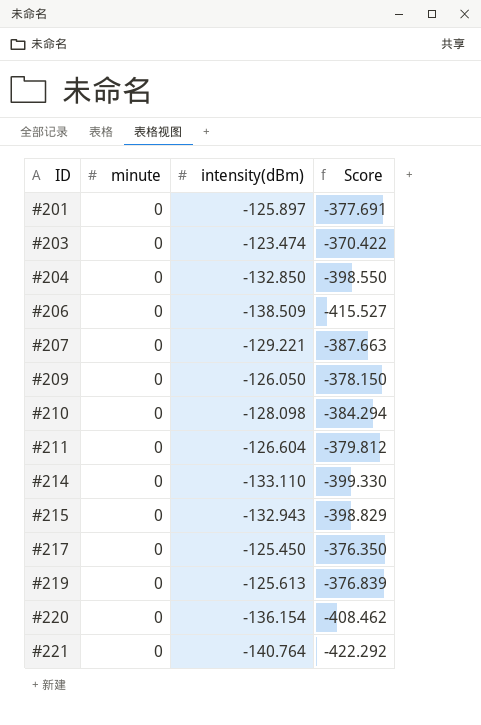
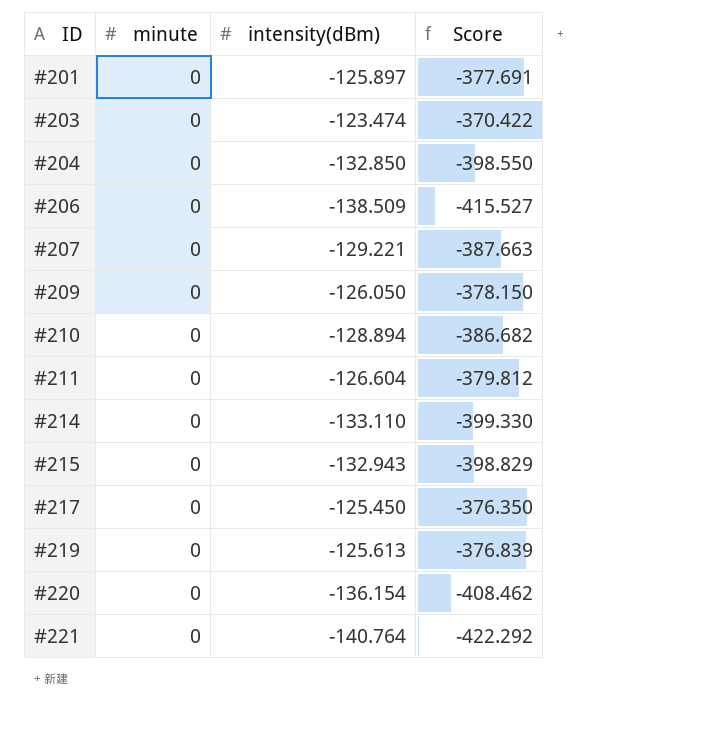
#210 | intensity(dBm): -128.098 -> -128.894
#210 | Score: -384.294 -> -386.682

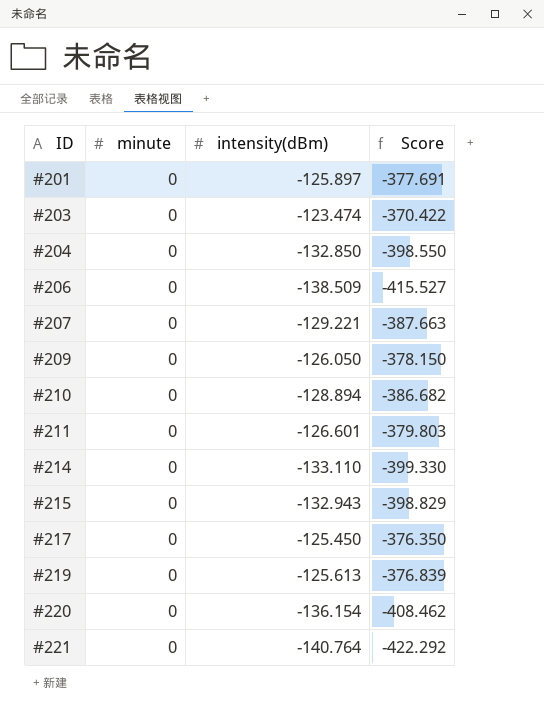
#211 | intensity(dBm): -126.604 -> -126.601
#211 | Score: -379.812 -> -379.803

